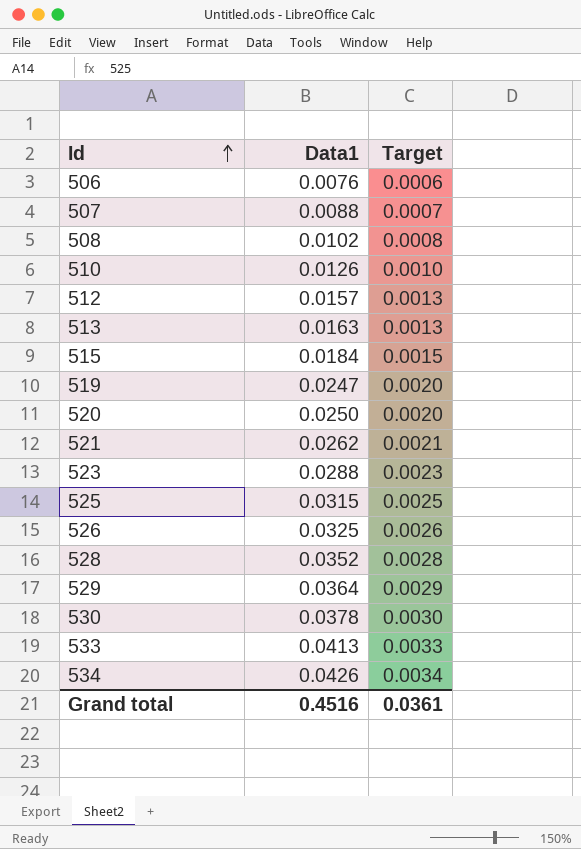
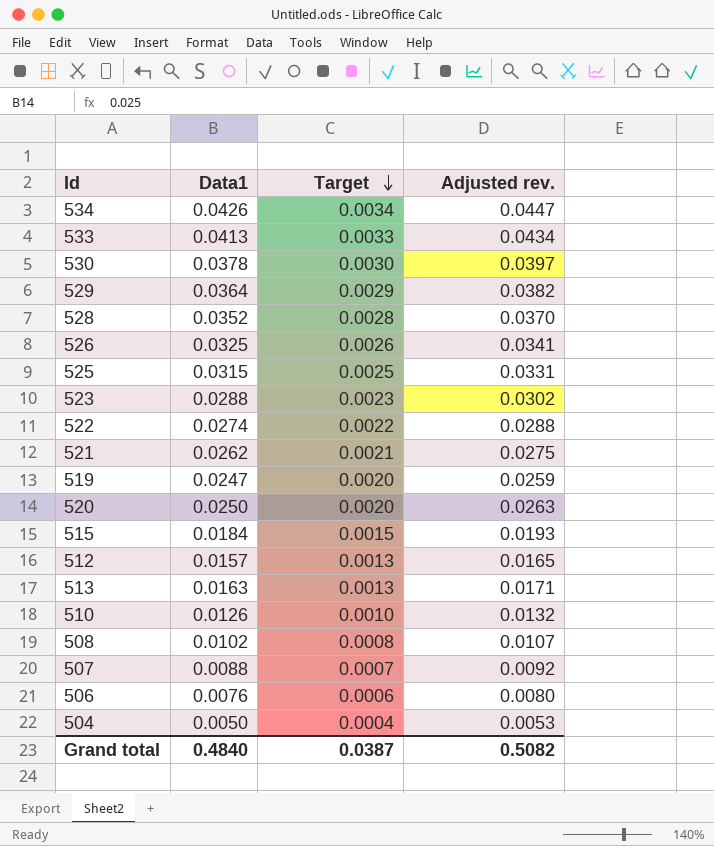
row order: Id ascending -> Target descending
column Adjusted rev. | formula: none -> [Data1] * 1.05
row 522: none -> 0.0274 | 0.0022 | 0.0288
row 504: none -> 0.0050 | 0.0004 | 0.0053
Grand total | Data1: 0.4516 -> 0.4840
Grand total | Target: 0.0361 -> 0.0387

